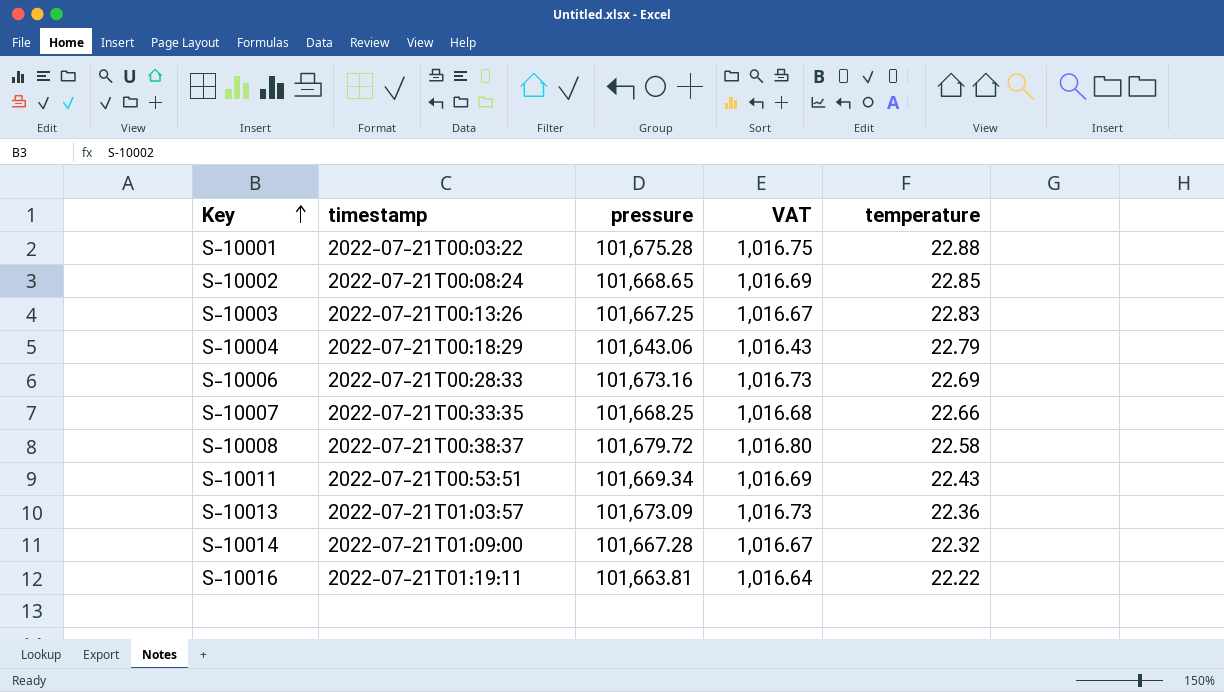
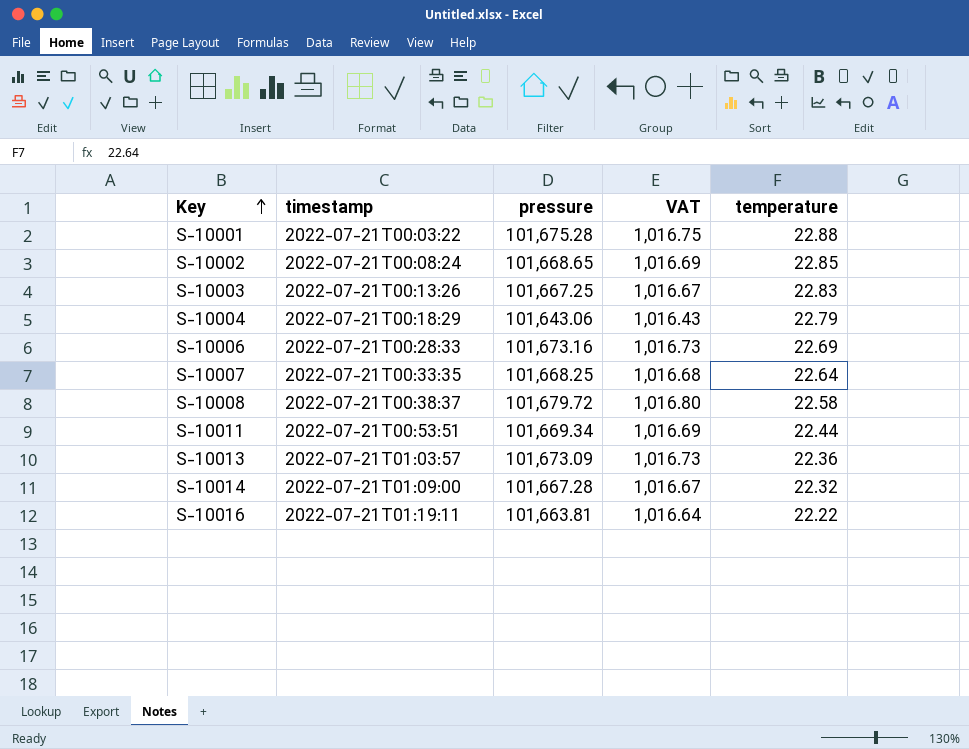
S-10007 | temperature: 22.66 -> 22.64
S-10011 | temperature: 22.43 -> 22.44

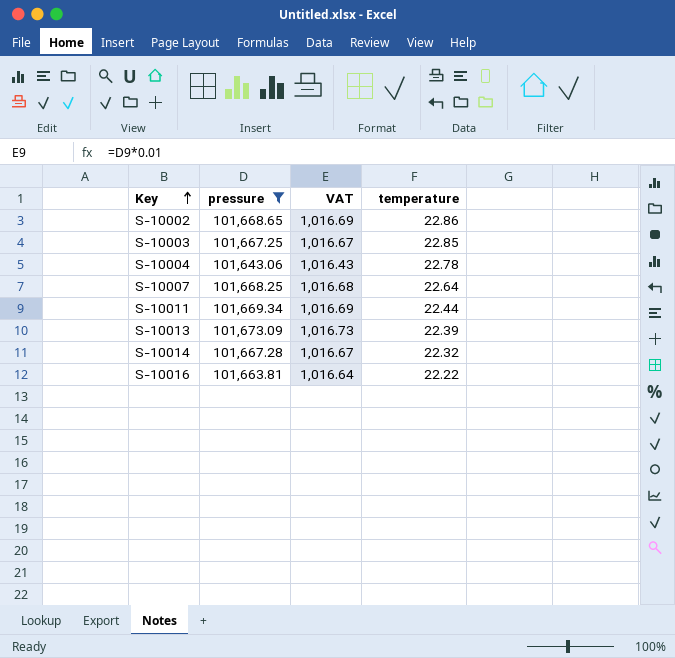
filter: none -> pressure <= 101,673.09
column timestamp | position: 2 -> none
S-10002 | temperature: 22.85 -> 22.86
S-10003 | temperature: 22.83 -> 22.85
S-10004 | temperature: 22.79 -> 22.78
S-10013 | temperature: 22.36 -> 22.39

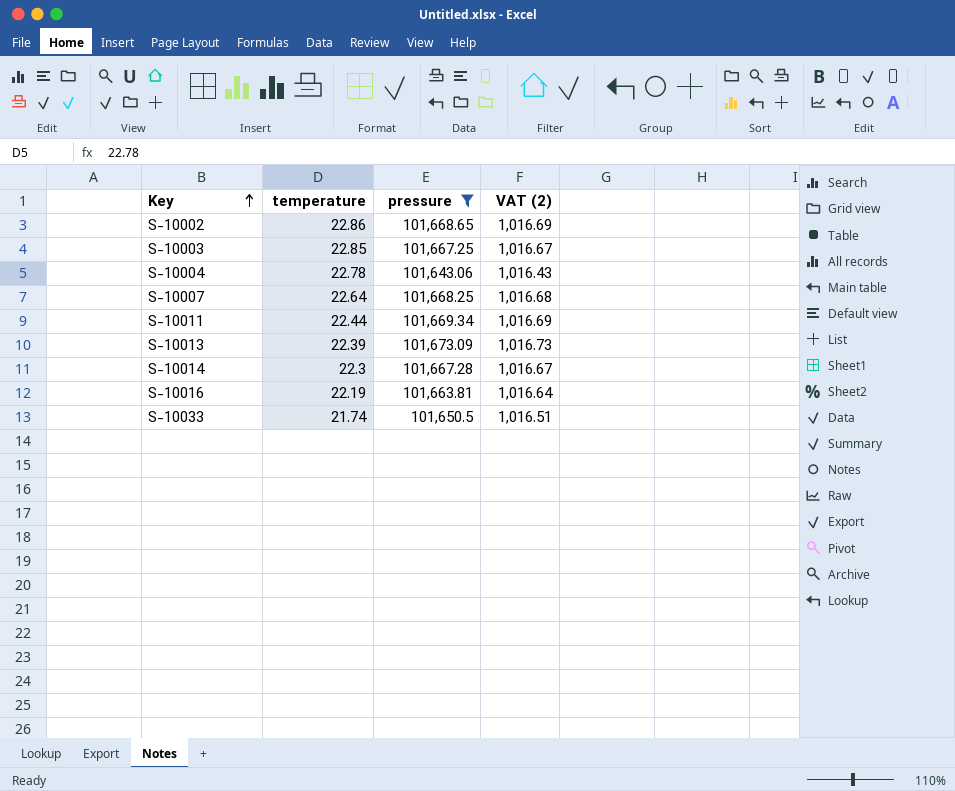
column temperature | position: 4 -> 2
column name: VAT -> VAT (2)
S-10014 | temperature: 22.32 -> 22.3
S-10016 | temperature: 22.22 -> 22.19
row S-10033: none -> 21.74 | 101,650.5 | 1,016.51

